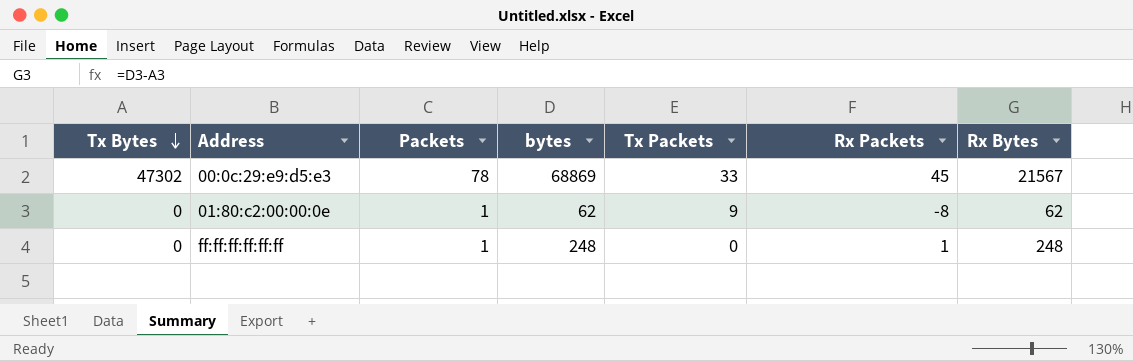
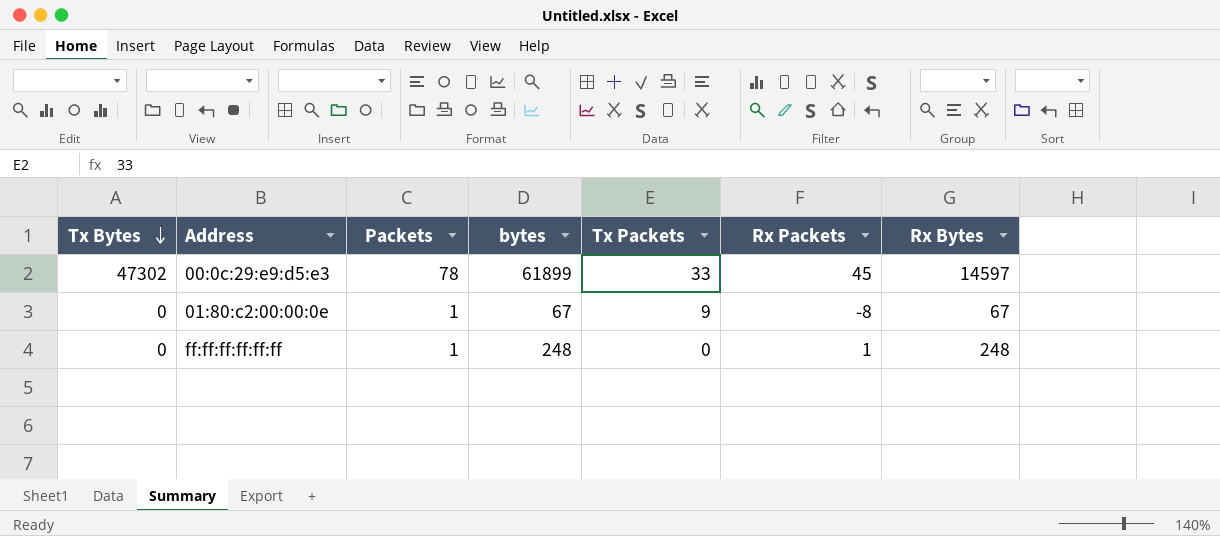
00:0c:29:e9:d5:e3 | bytes: 68869 -> 61899
00:0c:29:e9:d5:e3 | Rx Bytes: 21567 -> 14597
01:80:c2:00:00:0e | bytes: 62 -> 67
01:80:c2:00:00:0e | Rx Bytes: 62 -> 67

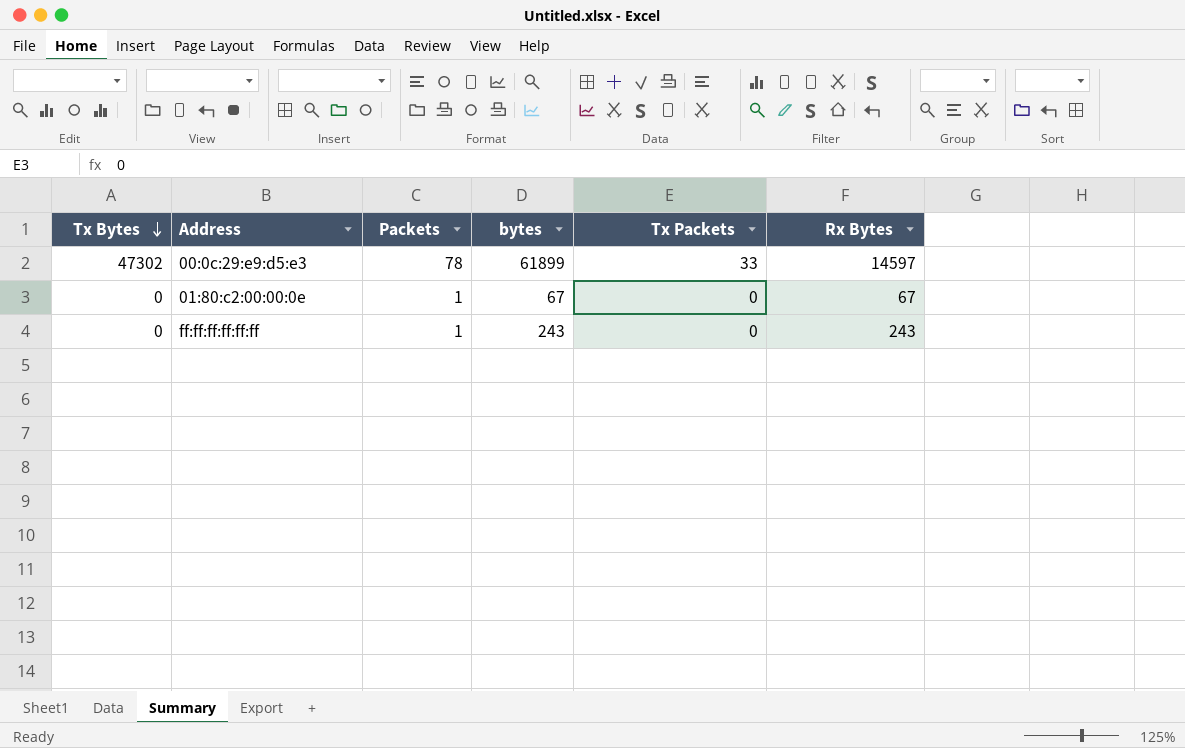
column Rx Packets | formula: [Packets] - [Tx Packets] -> none
01:80:c2:00:00:0e | Tx Packets: 9 -> 0
ff:ff:ff:ff:ff:ff | bytes: 248 -> 243
ff:ff:ff:ff:ff:ff | Rx Bytes: 248 -> 243

